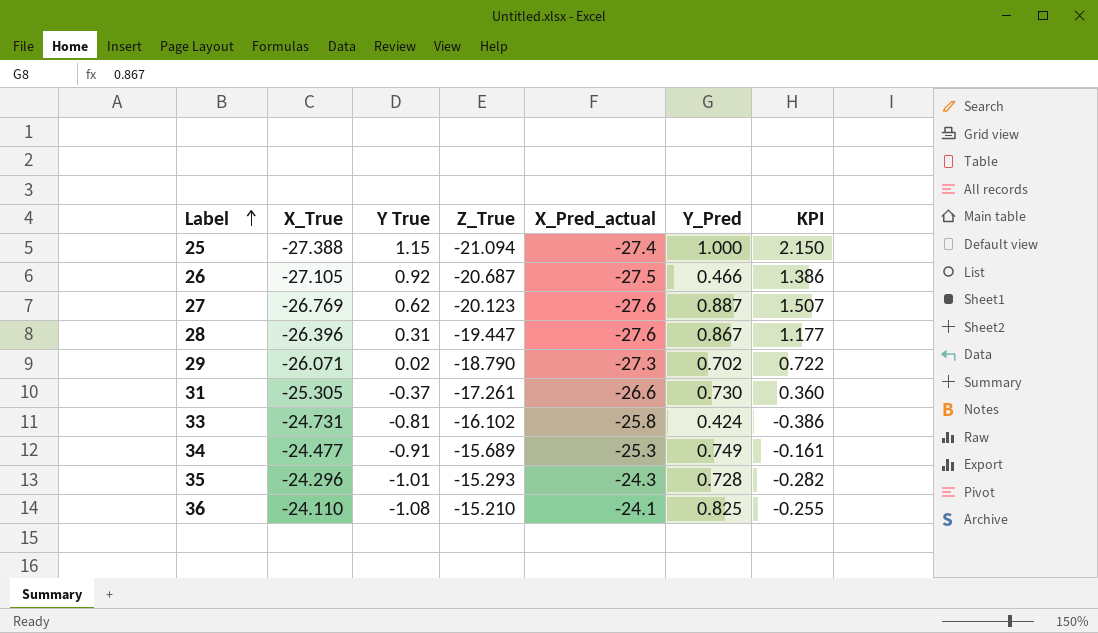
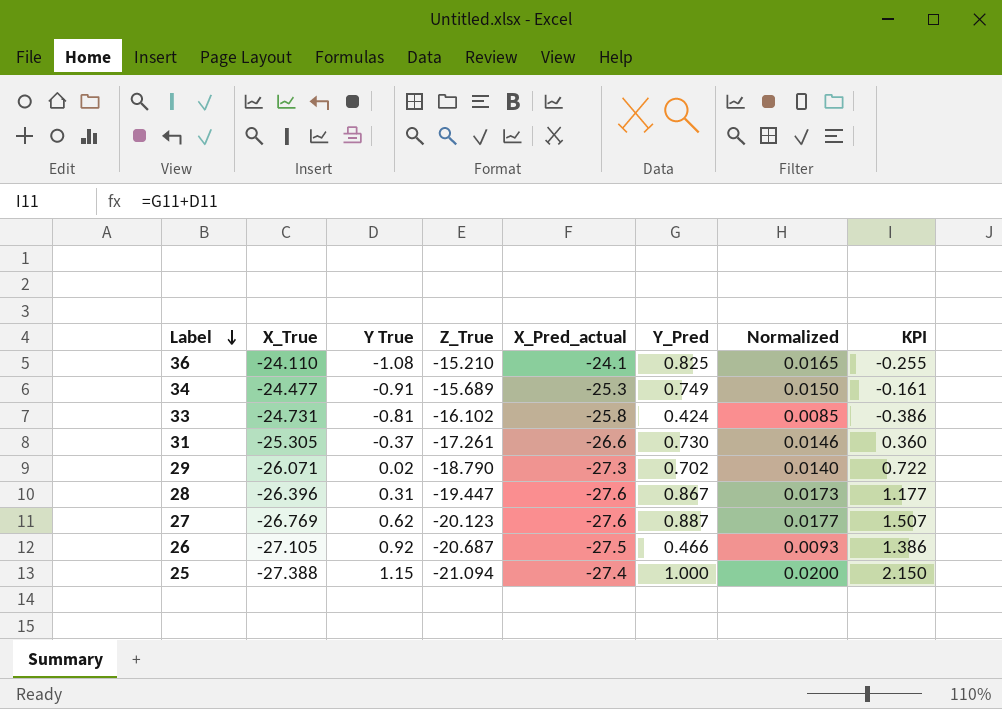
row order: Label ascending -> Label descending
column Normalized | formula: none -> [Y_Pred] * 0.02
row 35: -24.296 | -1.01 | -15.293 | -24.3 | 0.728 | -0.282 -> none

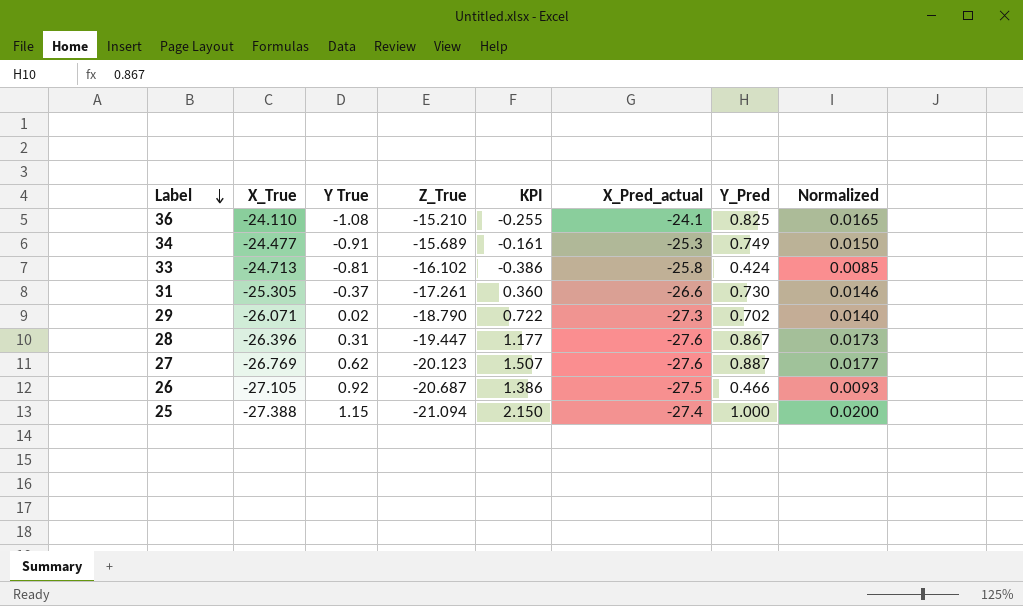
column KPI | position: 8 -> 5
33 | X_True: -24.731 -> -24.713

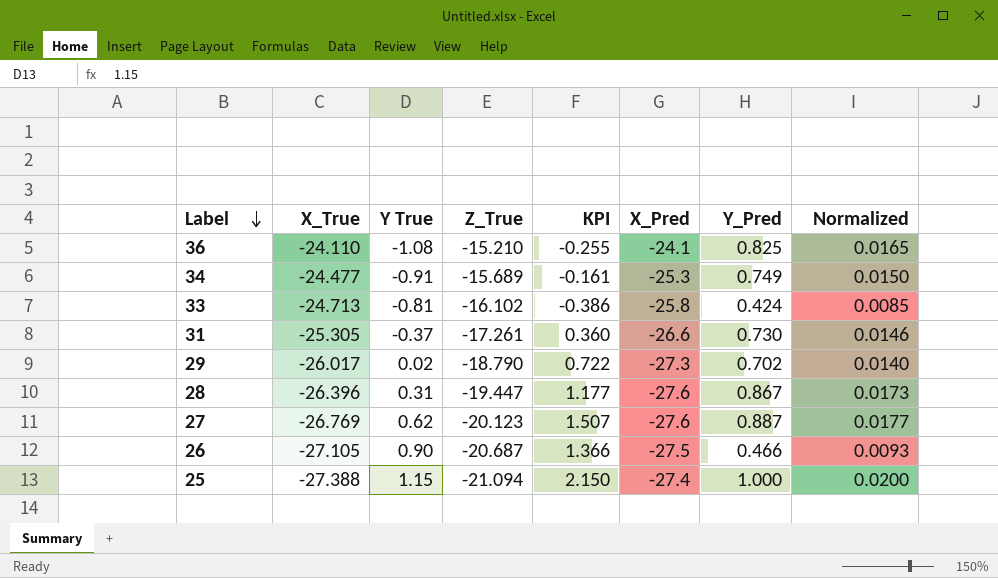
column name: X_Pred_actual -> X_Pred
29 | X_True: -26.071 -> -26.017
26 | Y True: 0.92 -> 0.90
26 | KPI: 1.386 -> 1.366

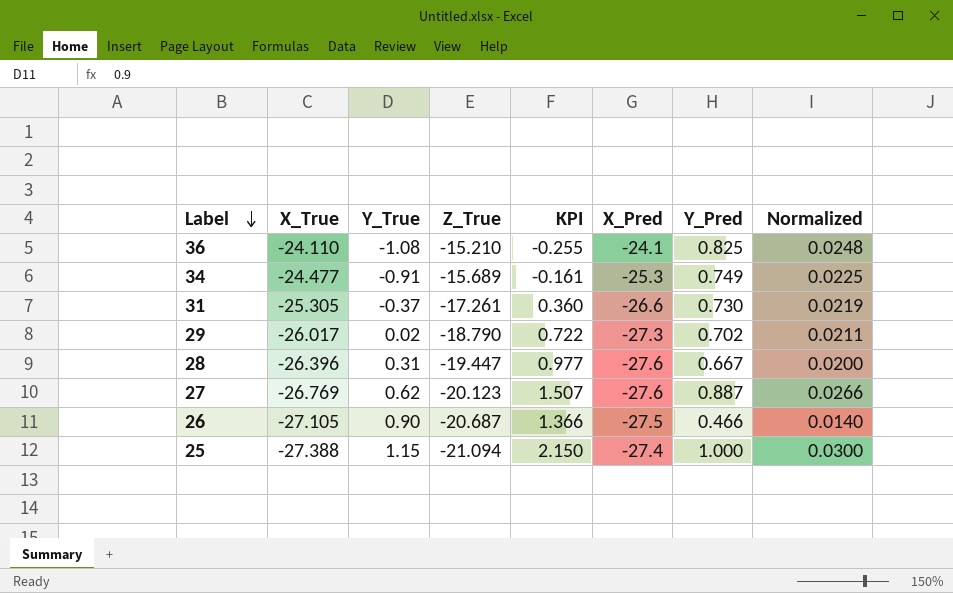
column name: Y True -> Y_True
column Normalized | formula: [Y_Pred] * 0.02 -> [Y_Pred] * 0.03
row 33: -24.713 | -0.81 | -16.102 | -0.386 | -25.8 | 0.424 | 0.0085 -> none
28 | KPI: 1.177 -> 0.977
28 | Y_Pred: 0.867 -> 0.667

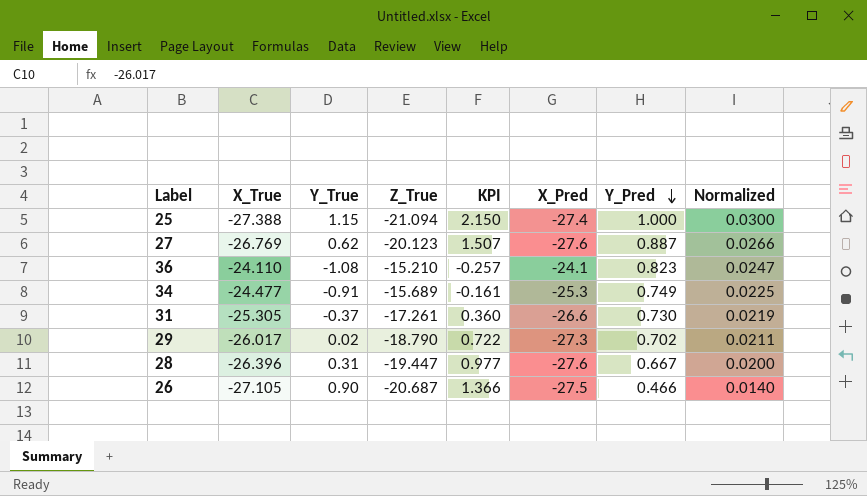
row order: Label descending -> Y_Pred descending
36 | KPI: -0.255 -> -0.257
36 | Y_Pred: 0.825 -> 0.823
36 | Normalized: 0.0248 -> 0.0247

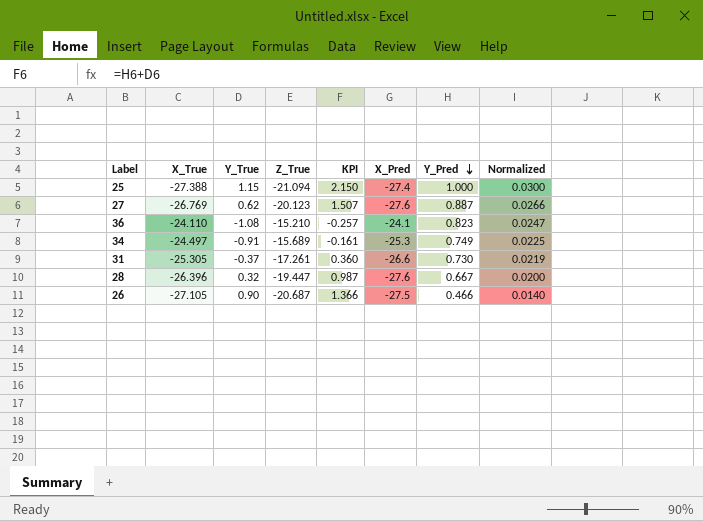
row 29: -26.017 | 0.02 | -18.790 | 0.722 | -27.3 | 0.702 | 0.0211 -> none
34 | X_True: -24.477 -> -24.497
28 | Y_True: 0.31 -> 0.32
28 | KPI: 0.977 -> 0.987

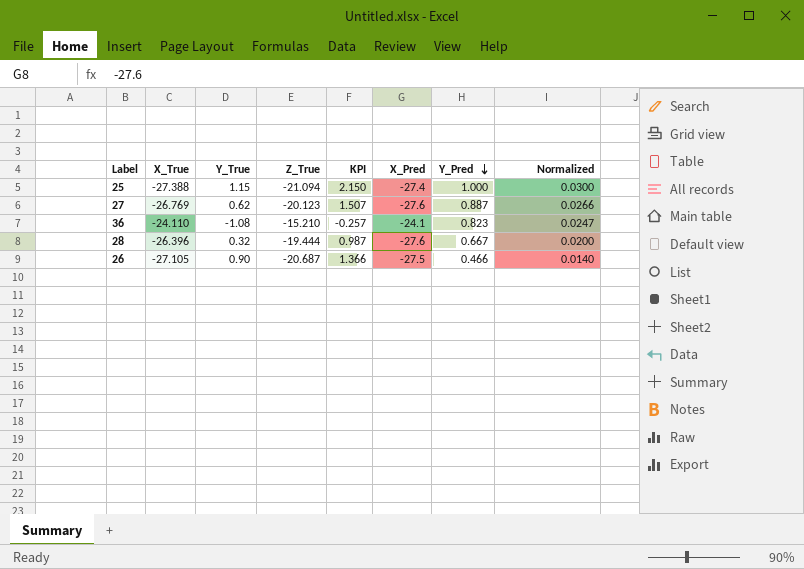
row 34: -24.497 | -0.91 | -15.689 | -0.161 | -25.3 | 0.749 | 0.0225 -> none
row 31: -25.305 | -0.37 | -17.261 | 0.360 | -26.6 | 0.730 | 0.0219 -> none
28 | Z_True: -19.447 -> -19.444

